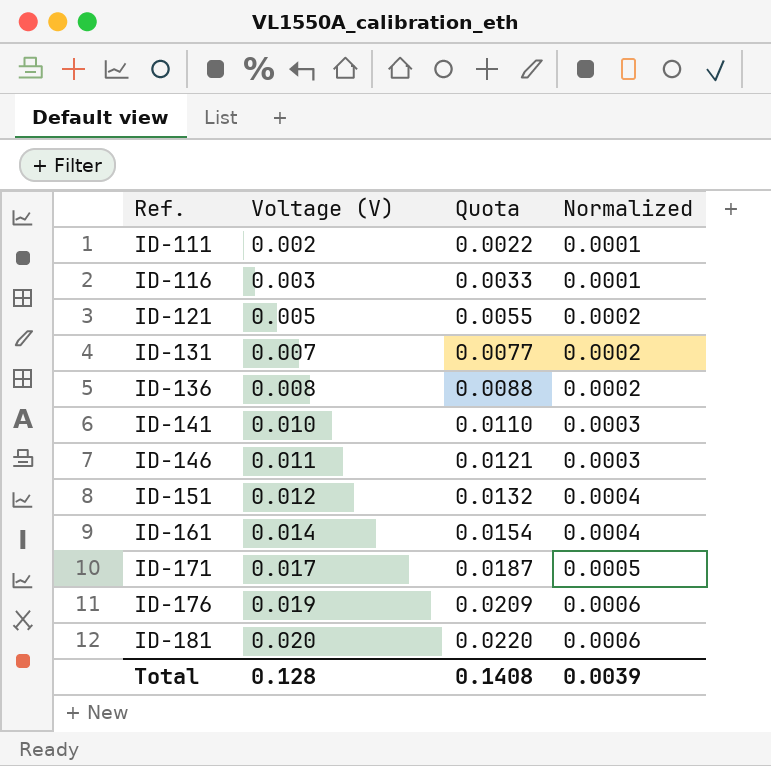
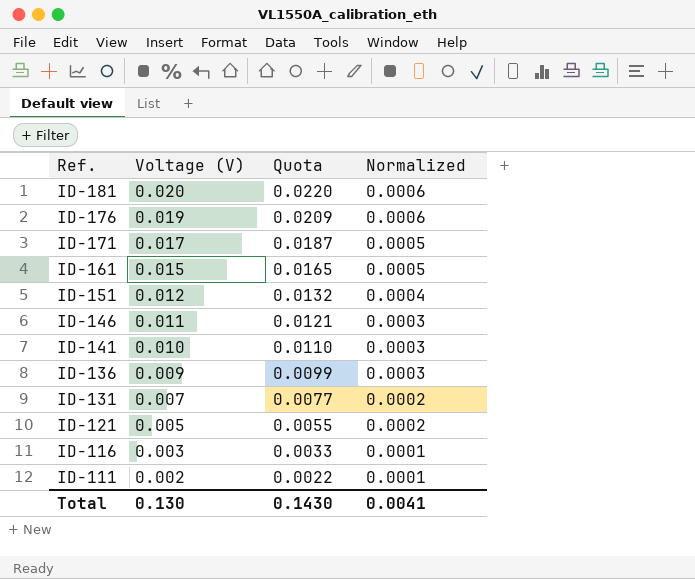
row order: Ref. ascending -> Ref. descending
ID-161 | Voltage (V): 0.014 -> 0.015
ID-161 | Quota: 0.0154 -> 0.0165
ID-161 | Normalized: 0.0004 -> 0.0005
ID-136 | Voltage (V): 0.008 -> 0.009
ID-136 | Quota: 0.0088 -> 0.0099
ID-136 | Normalized: 0.0002 -> 0.0003
Total | Voltage (V): 0.128 -> 0.130
Total | Quota: 0.1408 -> 0.1430
Total | Normalized: 0.0039 -> 0.0041

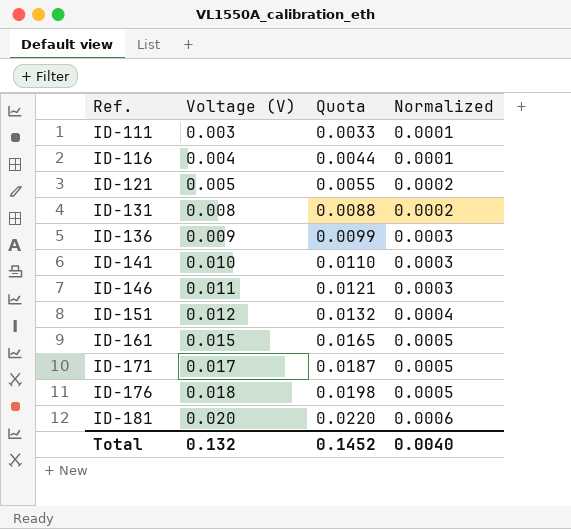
row order: Ref. descending -> Ref. ascending
ID-111 | Voltage (V): 0.002 -> 0.003
ID-111 | Quota: 0.0022 -> 0.0033
ID-116 | Voltage (V): 0.003 -> 0.004
ID-116 | Quota: 0.0033 -> 0.0044
ID-131 | Voltage (V): 0.007 -> 0.008
ID-131 | Quota: 0.0077 -> 0.0088
ID-176 | Voltage (V): 0.019 -> 0.018
ID-176 | Quota: 0.0209 -> 0.0198
ID-176 | Normalized: 0.0006 -> 0.0005
Total | Voltage (V): 0.130 -> 0.132
Total | Quota: 0.1430 -> 0.1452
Total | Normalized: 0.0041 -> 0.0040

